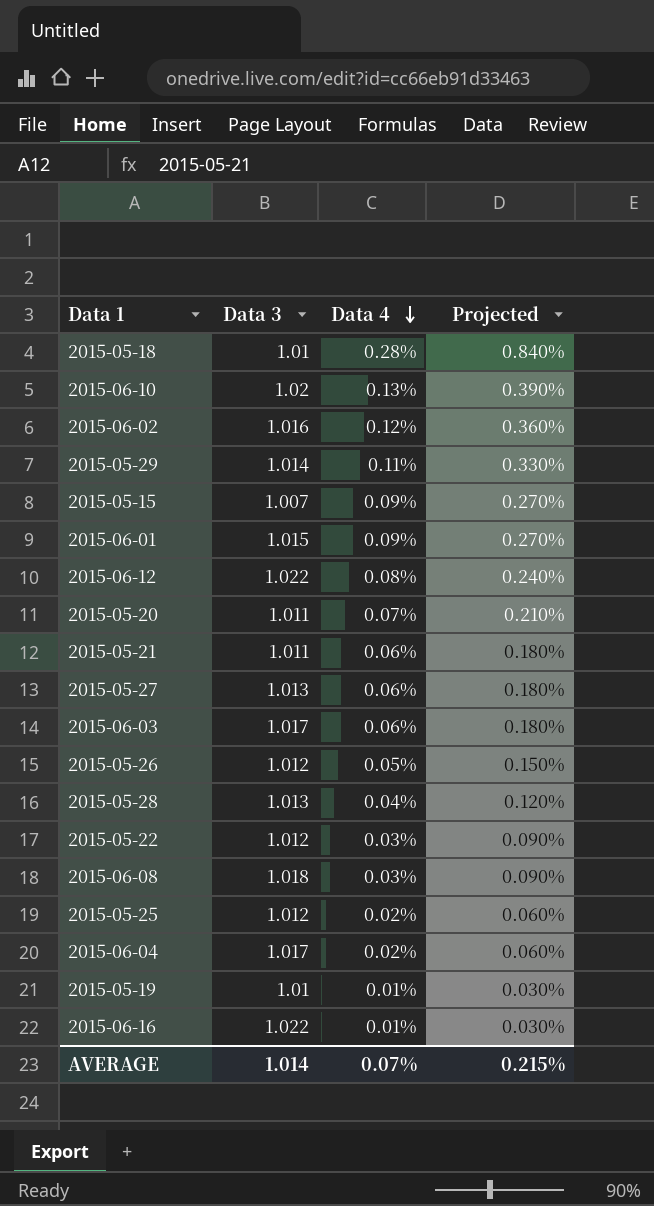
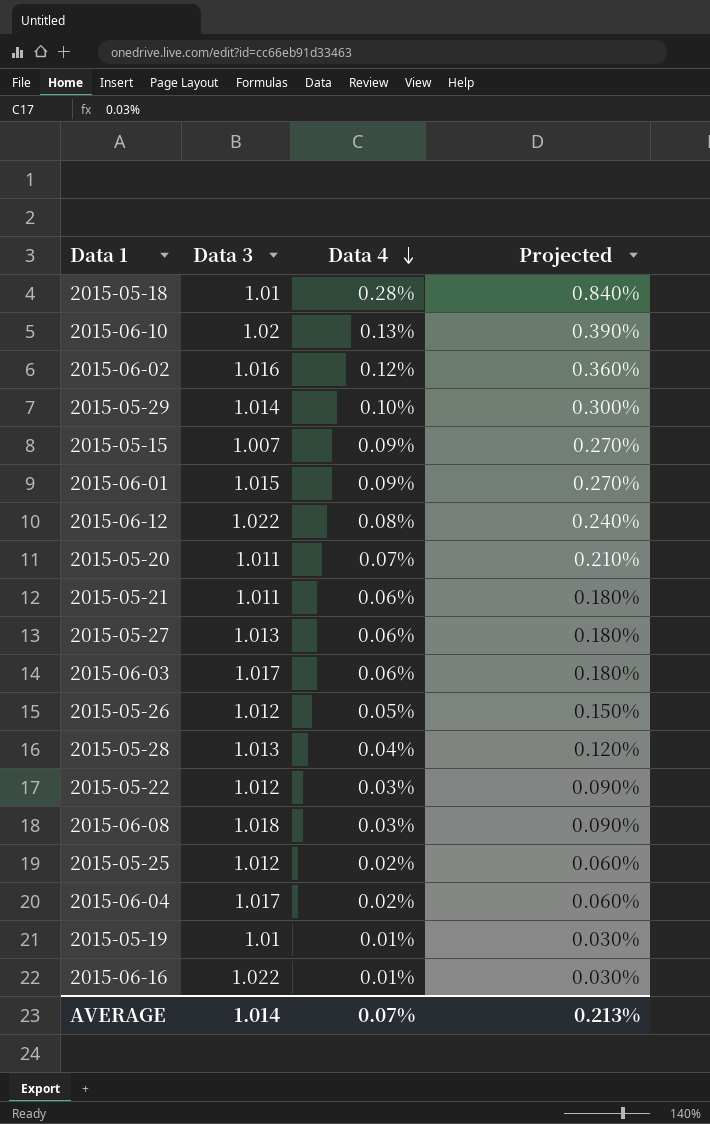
2015-05-29 | Data 4: 0.11% -> 0.10%
2015-05-29 | Projected: 0.330% -> 0.300%
AVERAGE | Projected: 0.215% -> 0.213%

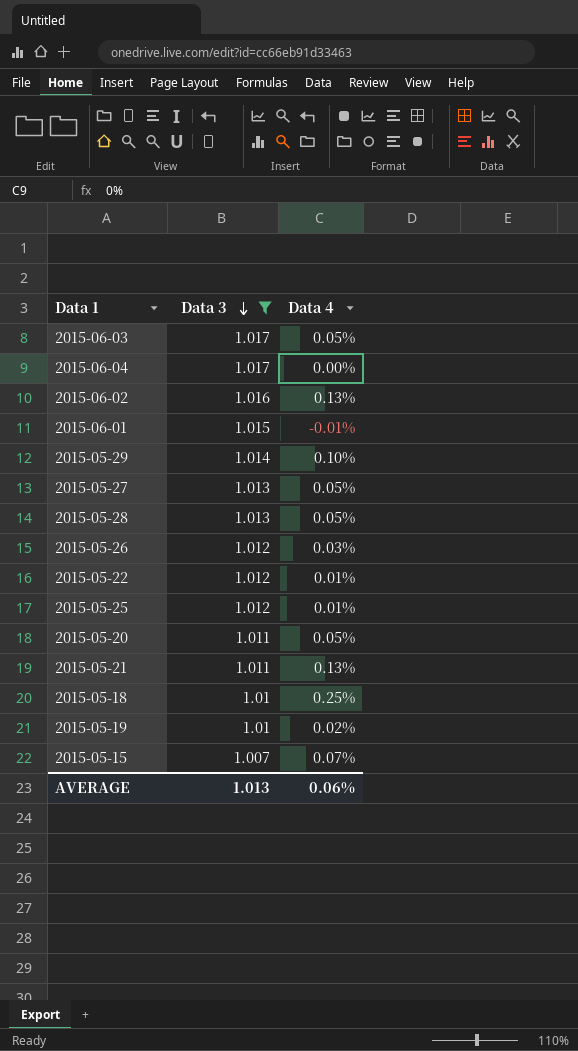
filter: none -> Data 3 <= 1.017
row order: Data 4 descending -> Data 3 descending
column Projected | formula: [Data 4] * 3 -> none
2015-06-03 | Data 4: 0.06% -> 0.05%
2015-06-04 | Data 4: 0.02% -> 0.00%
2015-06-02 | Data 4: 0.12% -> 0.13%
2015-06-01 | Data 4: 0.09% -> -0.01%
2015-05-27 | Data 4: 0.06% -> 0.05%
2015-05-28 | Data 4: 0.04% -> 0.05%
2015-05-26 | Data 4: 0.05% -> 0.03%
2015-05-22 | Data 4: 0.03% -> 0.01%
2015-05-25 | Data 4: 0.02% -> 0.01%
2015-05-20 | Data 4: 0.07% -> 0.05%
2015-05-21 | Data 4: 0.06% -> 0.13%
2015-05-18 | Data 4: 0.28% -> 0.25%
2015-05-19 | Data 4: 0.01% -> 0.02%
2015-05-15 | Data 4: 0.09% -> 0.07%
AVERAGE | Data 3: 1.014 -> 1.013
AVERAGE | Data 4: 0.07% -> 0.06%

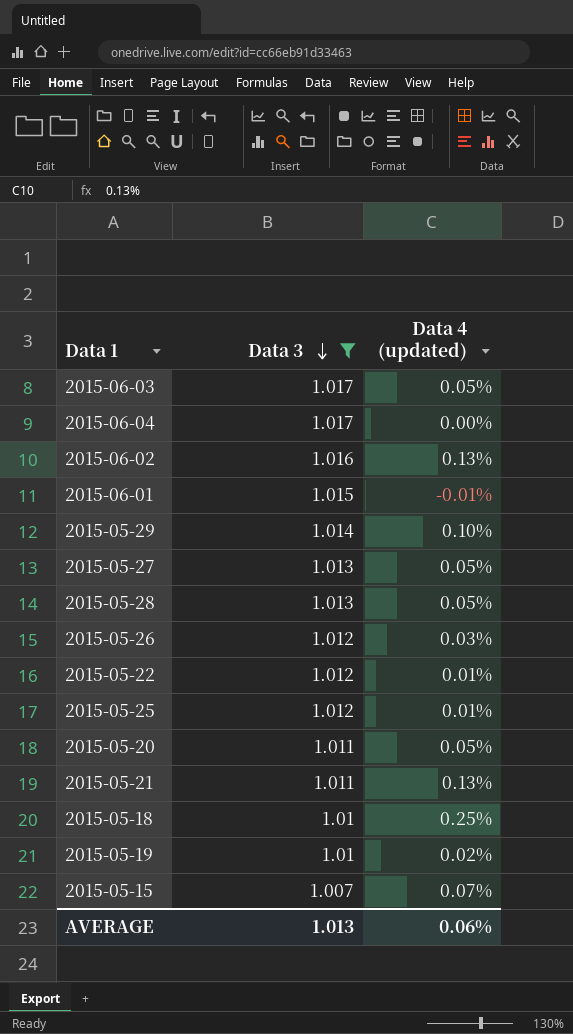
column name: Data 4 -> Data 4 (updated)

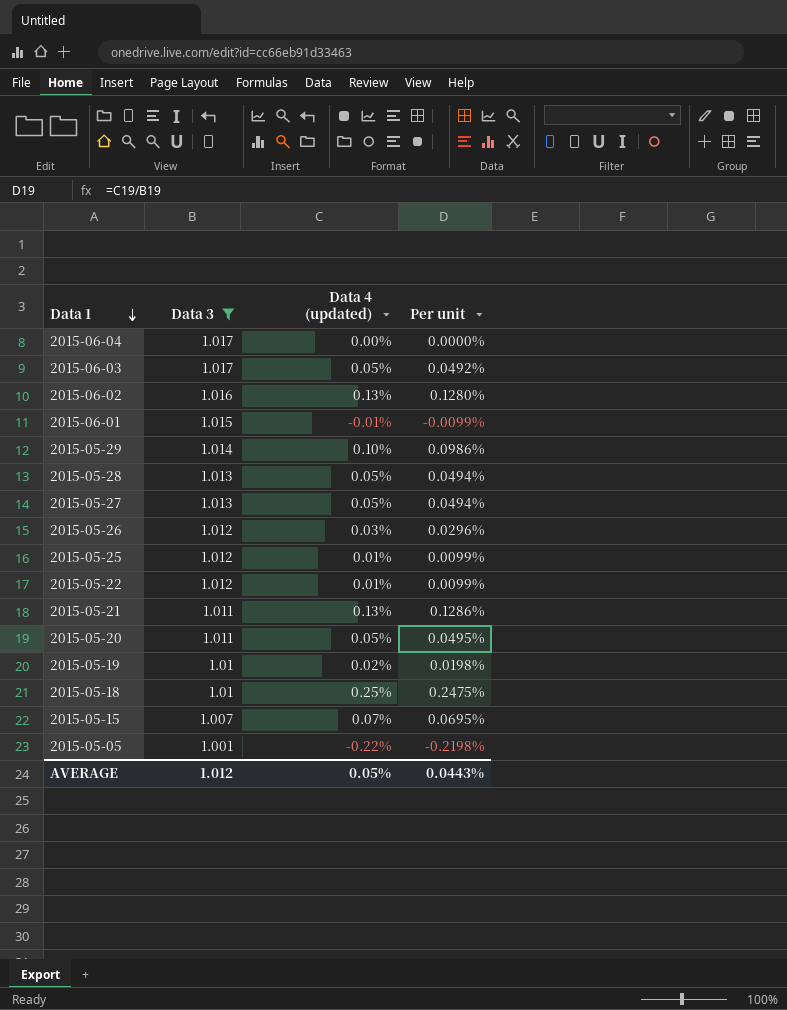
row order: Data 3 descending -> Data 1 descending
column Per unit | formula: none -> [Data 4 (updated)] / [Data 3]
row 2015-05-05: none -> 1.001 | -0.22% | -0.2198%
AVERAGE | Data 3: 1.013 -> 1.012
AVERAGE | Data 4 (updated): 0.06% -> 0.05%

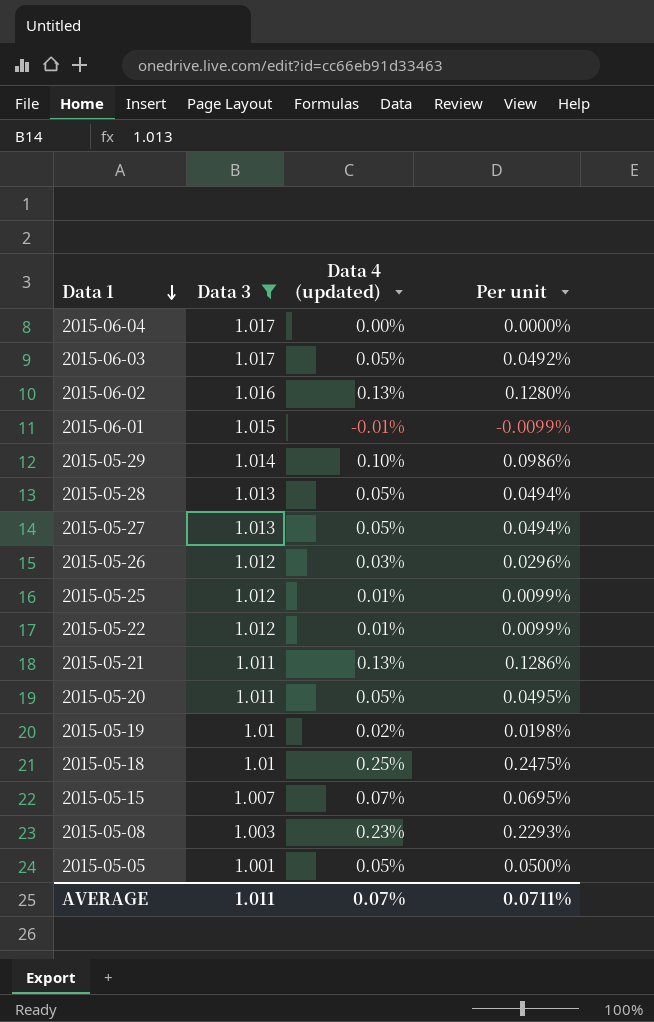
row 2015-05-08: none -> 1.003 | 0.23% | 0.2293%
2015-05-05 | Data 4 (updated): -0.22% -> 0.05%
2015-05-05 | Per unit: -0.2198% -> 0.0500%
AVERAGE | Data 3: 1.012 -> 1.011
AVERAGE | Data 4 (updated): 0.05% -> 0.07%
AVERAGE | Per unit: 0.0443% -> 0.0711%

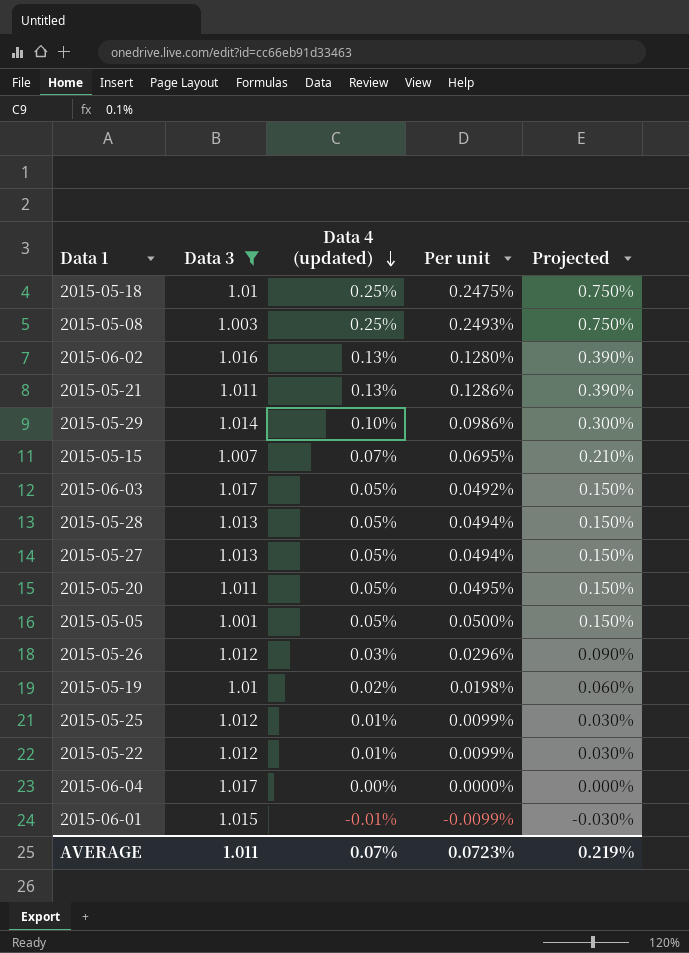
row order: Data 1 descending -> Data 4 (updated) descending
column Projected | formula: none -> [Data 4 (updated)] * 3
2015-05-08 | Data 4 (updated): 0.23% -> 0.25%
2015-05-08 | Per unit: 0.2293% -> 0.2493%
AVERAGE | Per unit: 0.0711% -> 0.0723%

